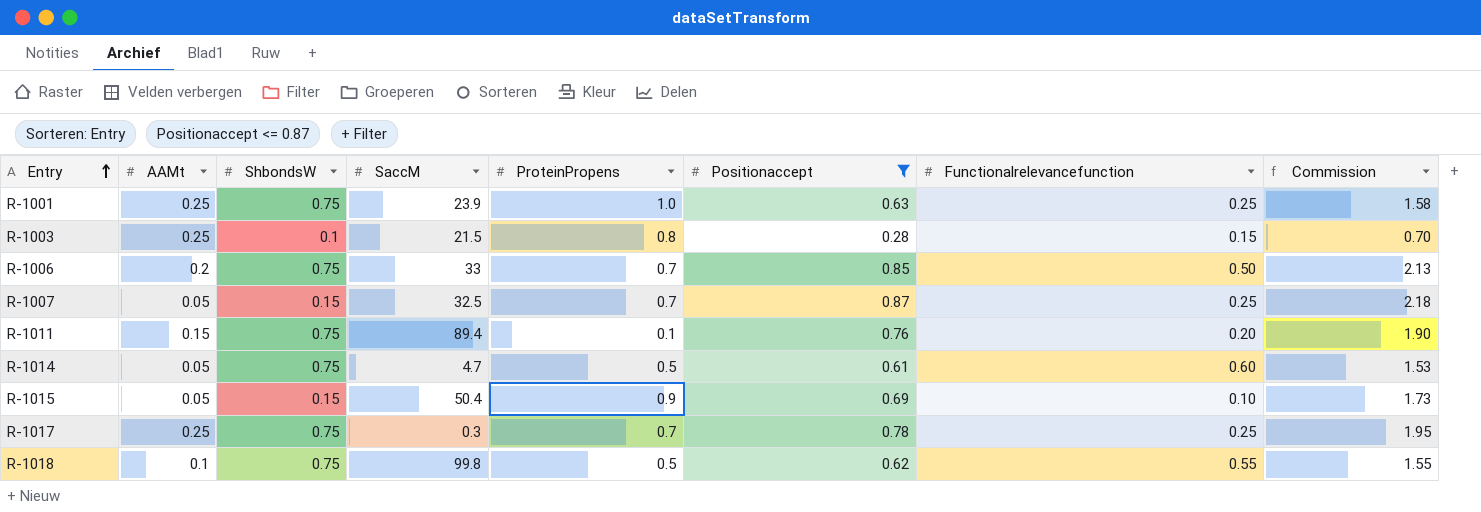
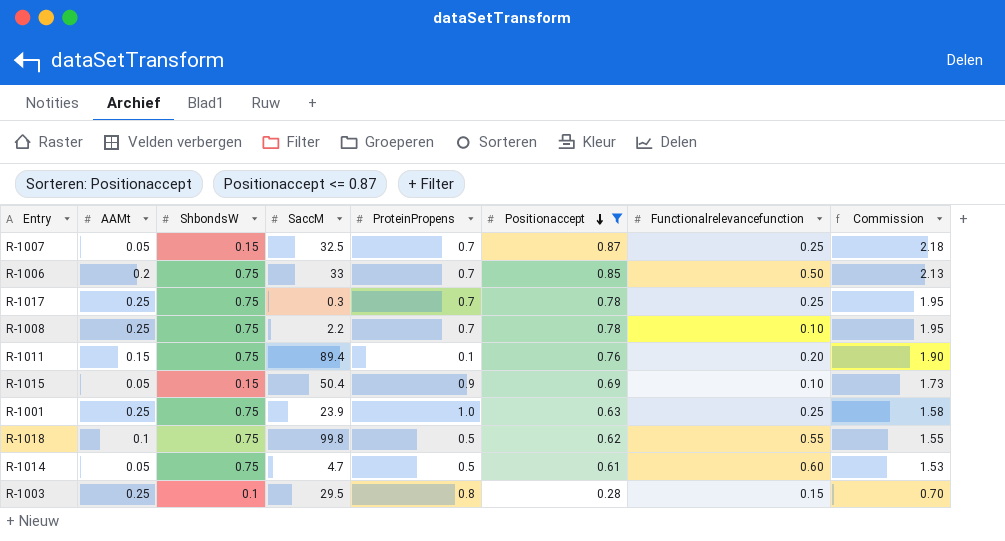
row order: Entry ascending -> Positionaccept descending
row R-1008: none -> 0.25 | 0.75 | 2.2 | 0.7 | 0.78 | 0.10 | 1.95
R-1003 | SaccM: 21.5 -> 29.5

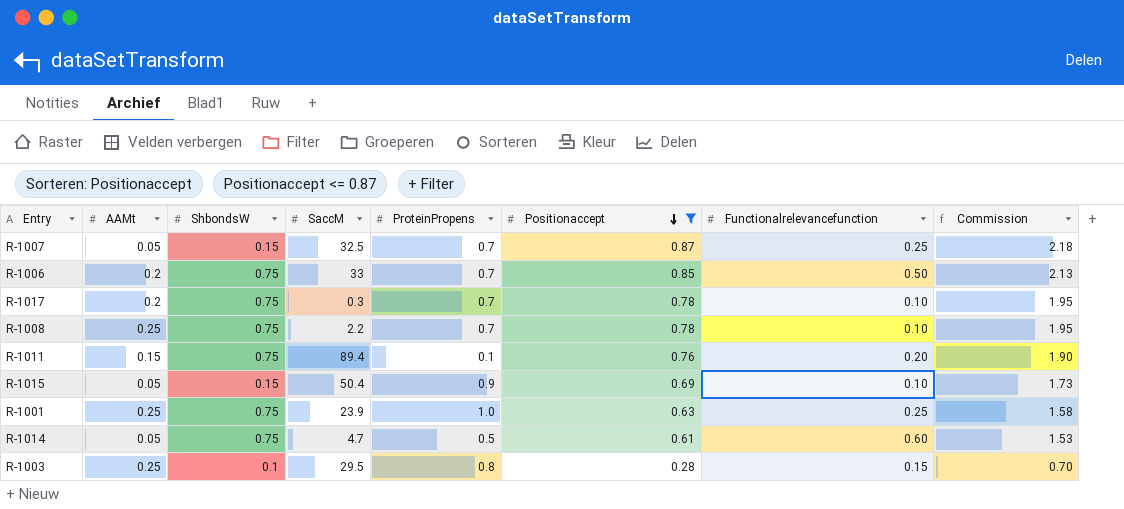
row R-1018: 0.1 | 0.75 | 99.8 | 0.5 | 0.62 | 0.55 | 1.55 -> none
R-1017 | AAMt: 0.25 -> 0.2
R-1017 | Functionalrelevancefunction: 0.25 -> 0.10

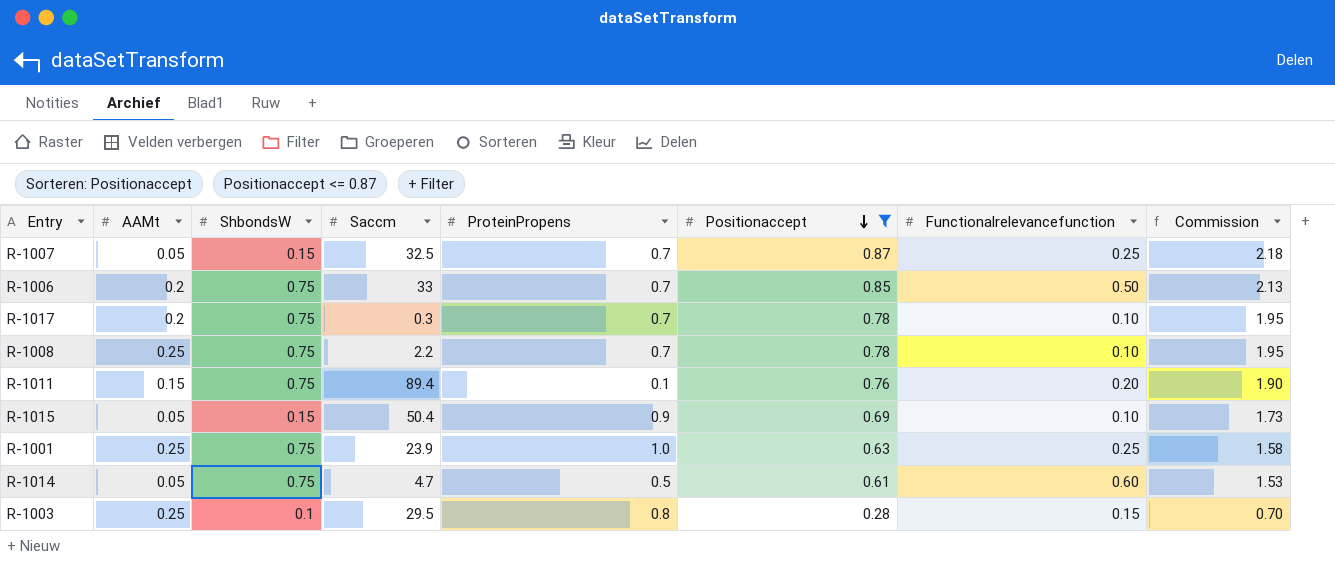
column name: SaccM -> Saccm

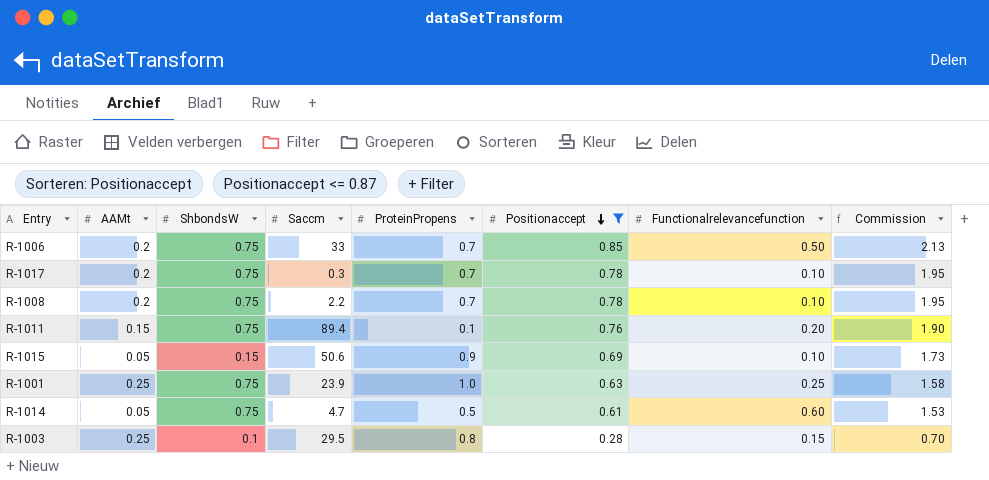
row R-1007: 0.05 | 0.15 | 32.5 | 0.7 | 0.87 | 0.25 | 2.18 -> none
R-1008 | AAMt: 0.25 -> 0.2
R-1015 | Saccm: 50.4 -> 50.6

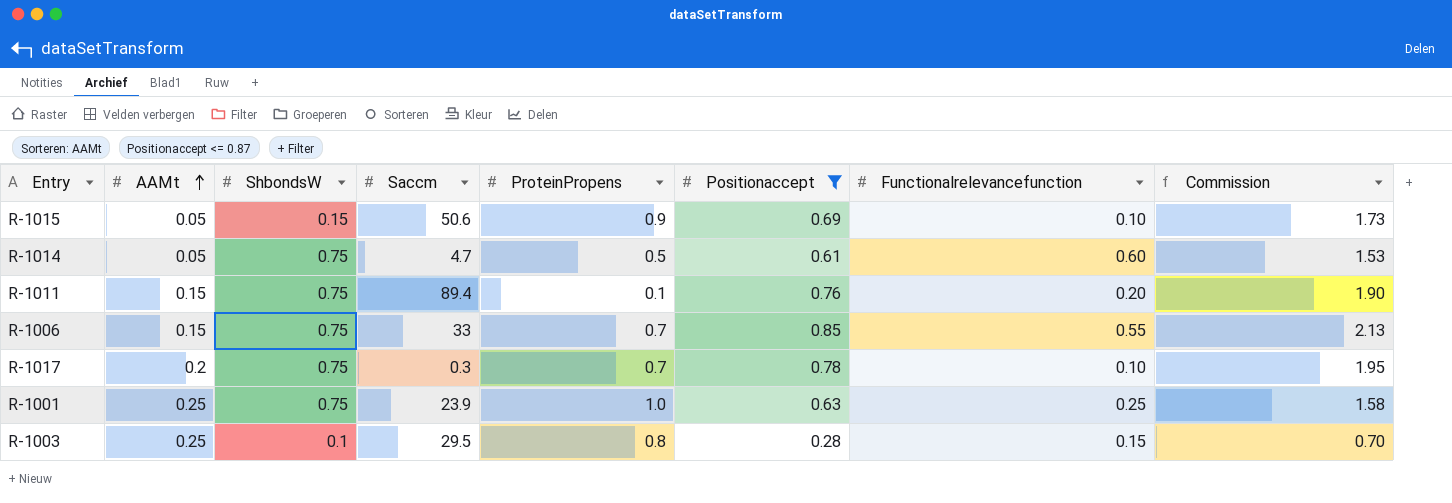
row order: Positionaccept descending -> AAMt ascending
row R-1008: 0.2 | 0.75 | 2.2 | 0.7 | 0.78 | 0.10 | 1.95 -> none
R-1006 | AAMt: 0.2 -> 0.15
R-1006 | Functionalrelevancefunction: 0.50 -> 0.55

